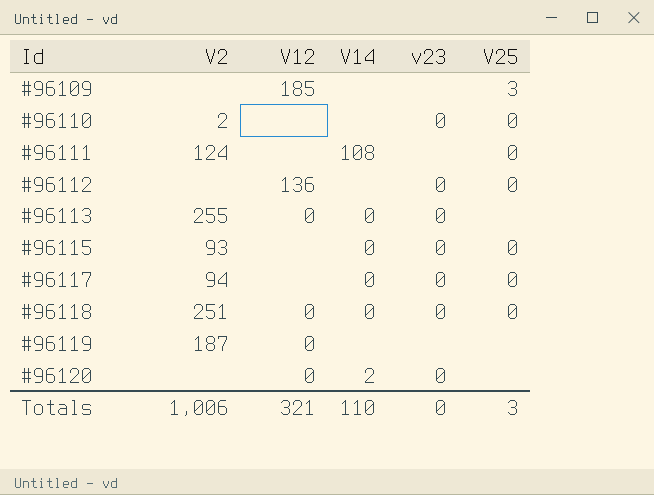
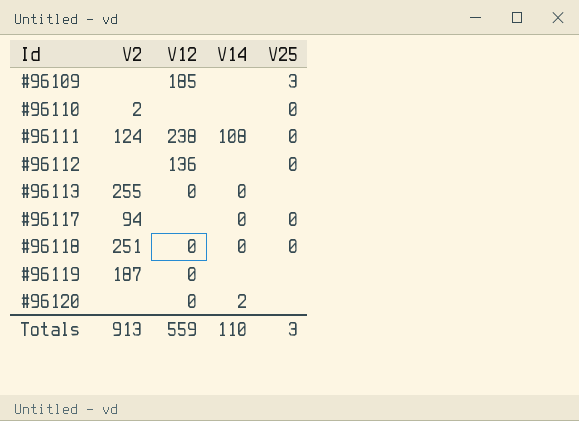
column v23 | position: 5 -> none
row #96115: 93 | none | 0 | 0 | 0 -> none
#96111 | V12: none -> 238
Totals | V2: 1,006 -> 913
Totals | V12: 321 -> 559

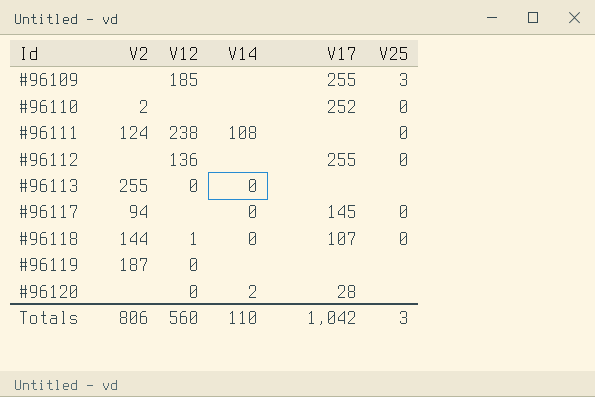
column V17 | position: none -> 5
#96118 | V2: 251 -> 144
#96118 | V12: 0 -> 1
Totals | V2: 913 -> 806
Totals | V12: 559 -> 560

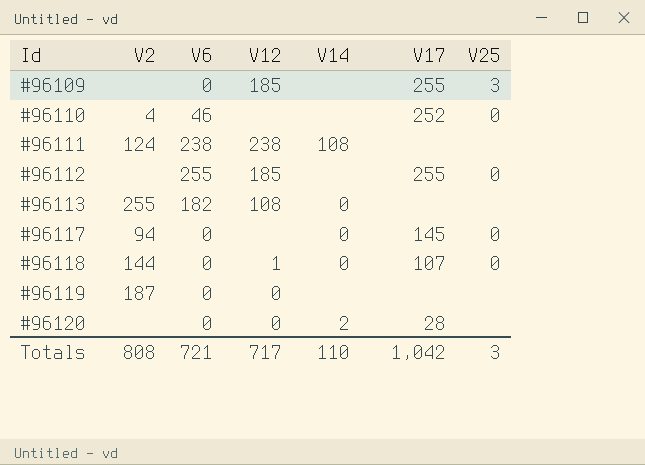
column V6 | position: none -> 3
#96110 | V2: 2 -> 4
#96111 | V25: 0 -> none
#96112 | V12: 136 -> 185
#96113 | V12: 0 -> 108
Totals | V2: 806 -> 808
Totals | V12: 560 -> 717

